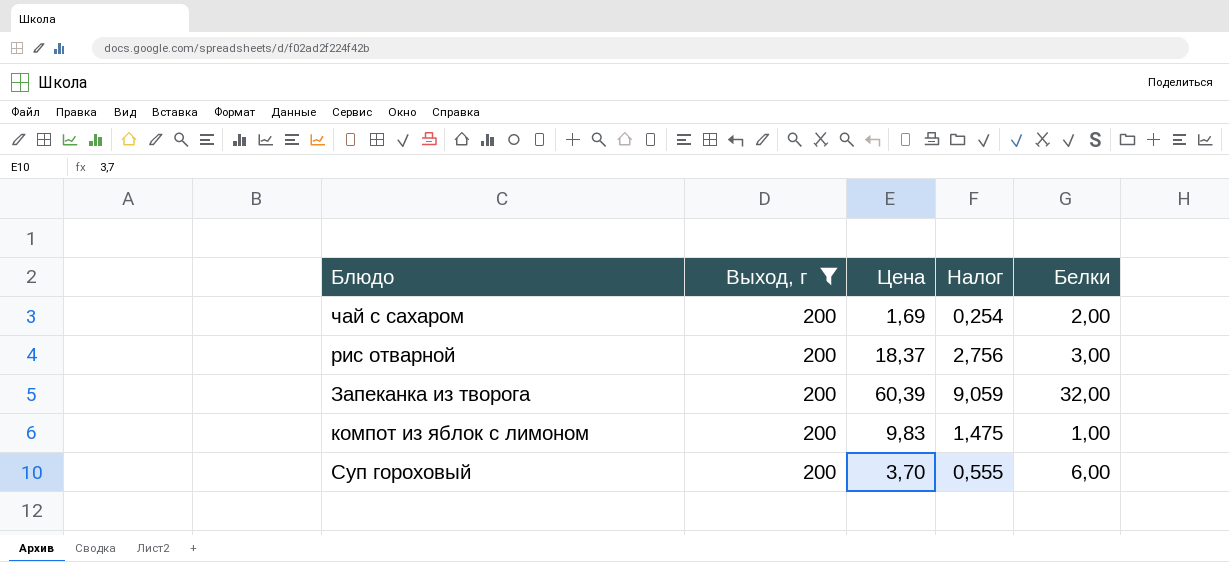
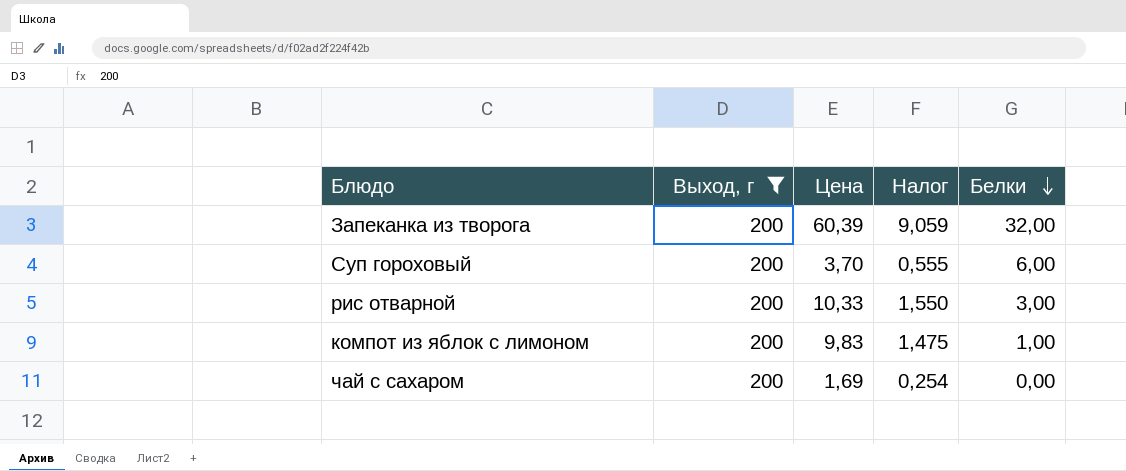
row order: none -> Белки descending
рис отварной | Цена: 18,37 -> 10,33
рис отварной | Налог: 2,756 -> 1,550
чай с сахаром | Белки: 2,00 -> 0,00

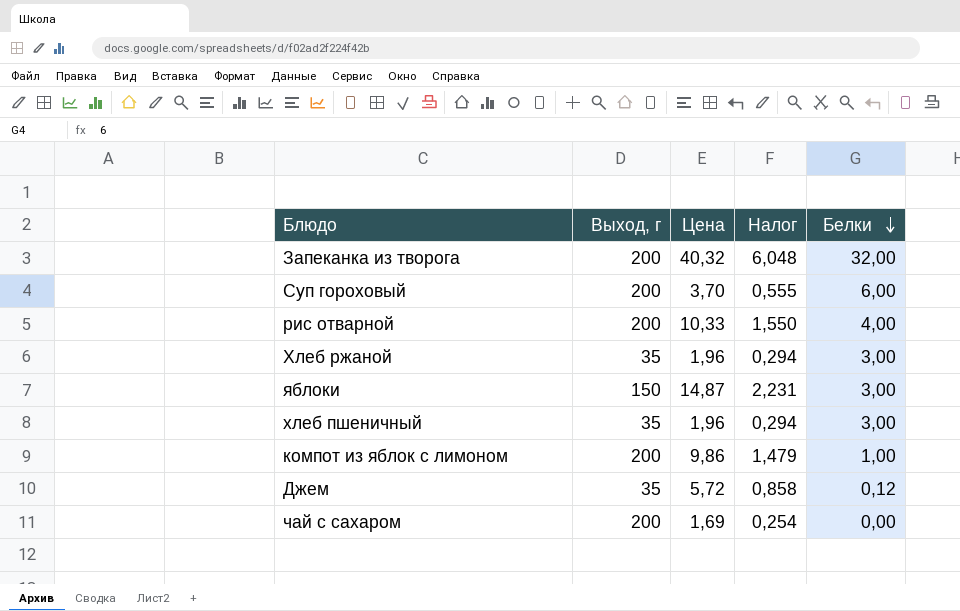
filter: Выход, г = 200 -> none
Запеканка из творога | Цена: 60,39 -> 40,32
Запеканка из творога | Налог: 9,059 -> 6,048
рис отварной | Белки: 3,00 -> 4,00
компот из яблок с лимоном | Цена: 9,83 -> 9,86
компот из яблок с лимоном | Налог: 1,475 -> 1,479

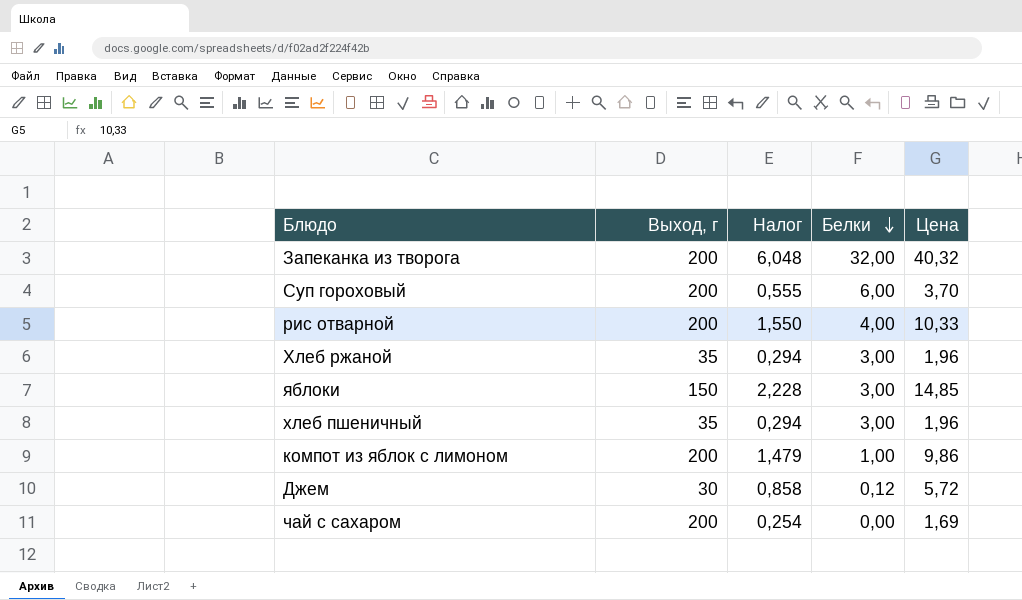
column Цена | position: 3 -> 5
яблоки | Налог: 2,231 -> 2,228
яблоки | Цена: 14,87 -> 14,85
Джем | Выход, г: 35 -> 30

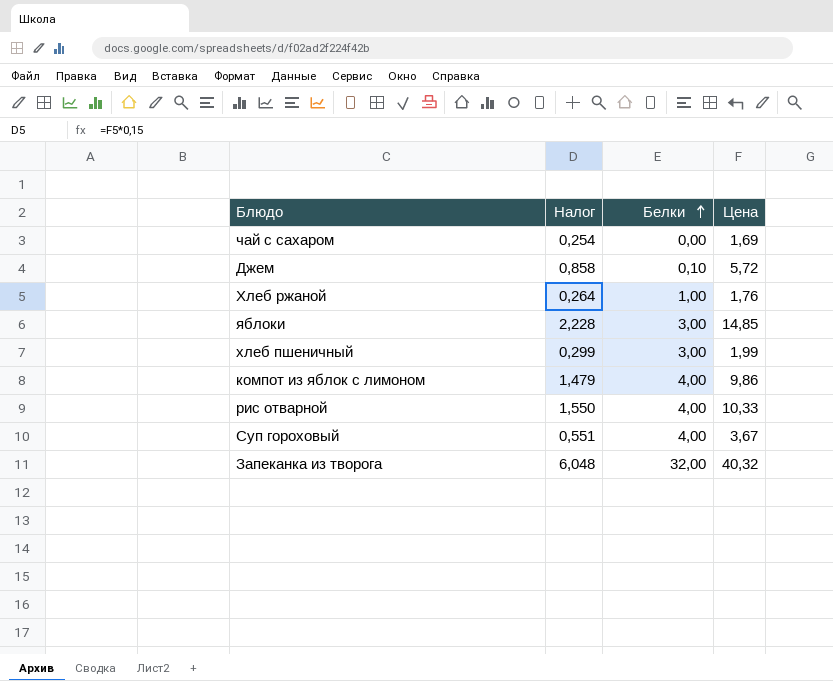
row order: Белки descending -> Белки ascending
column Выход, г | position: 2 -> none
Джем | Белки: 0,12 -> 0,10
Хлеб ржаной | Налог: 0,294 -> 0,264
Хлеб ржаной | Белки: 3,00 -> 1,00
Хлеб ржаной | Цена: 1,96 -> 1,76
хлеб пшеничный | Налог: 0,294 -> 0,299
хлеб пшеничный | Цена: 1,96 -> 1,99
компот из яблок с лимоном | Белки: 1,00 -> 4,00
Суп гороховый | Налог: 0,555 -> 0,551
Суп гороховый | Белки: 6,00 -> 4,00
Суп гороховый | Цена: 3,70 -> 3,67

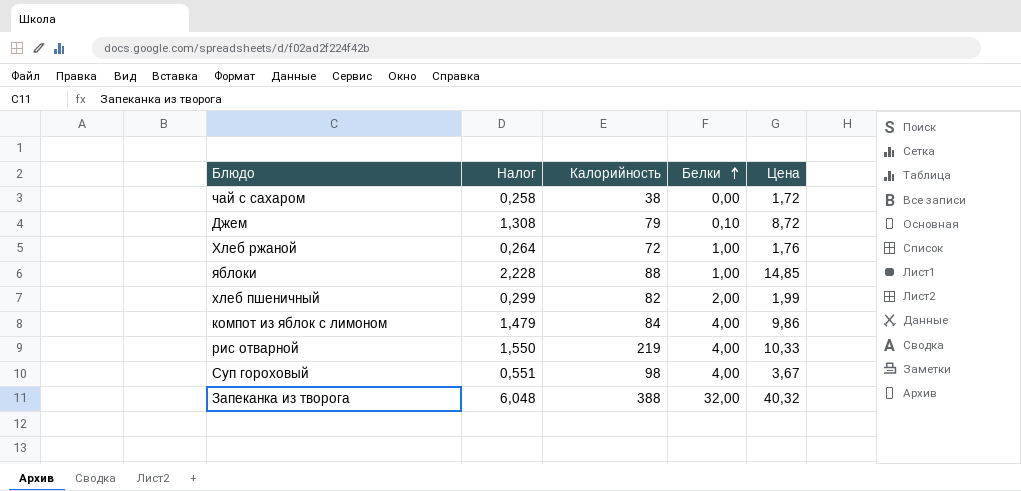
column Калорийность | position: none -> 3
чай с сахаром | Налог: 0,254 -> 0,258
чай с сахаром | Цена: 1,69 -> 1,72
Джем | Налог: 0,858 -> 1,308
Джем | Цена: 5,72 -> 8,72
яблоки | Белки: 3,00 -> 1,00
хлеб пшеничный | Белки: 3,00 -> 2,00

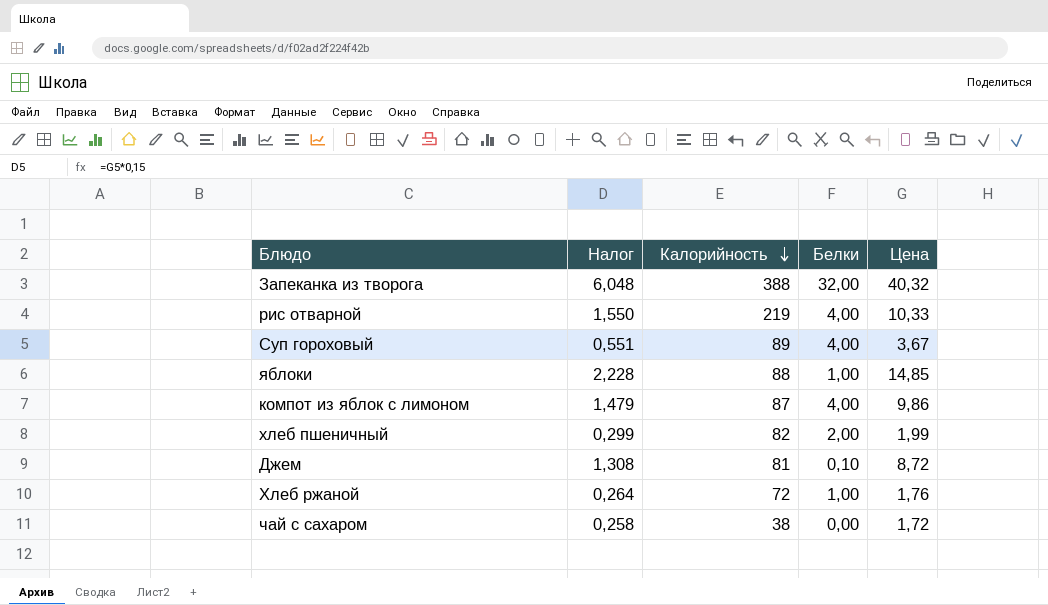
row order: Белки ascending -> Калорийность descending
Суп гороховый | Калорийность: 98 -> 89
компот из яблок с лимоном | Калорийность: 84 -> 87
Джем | Калорийность: 79 -> 81

